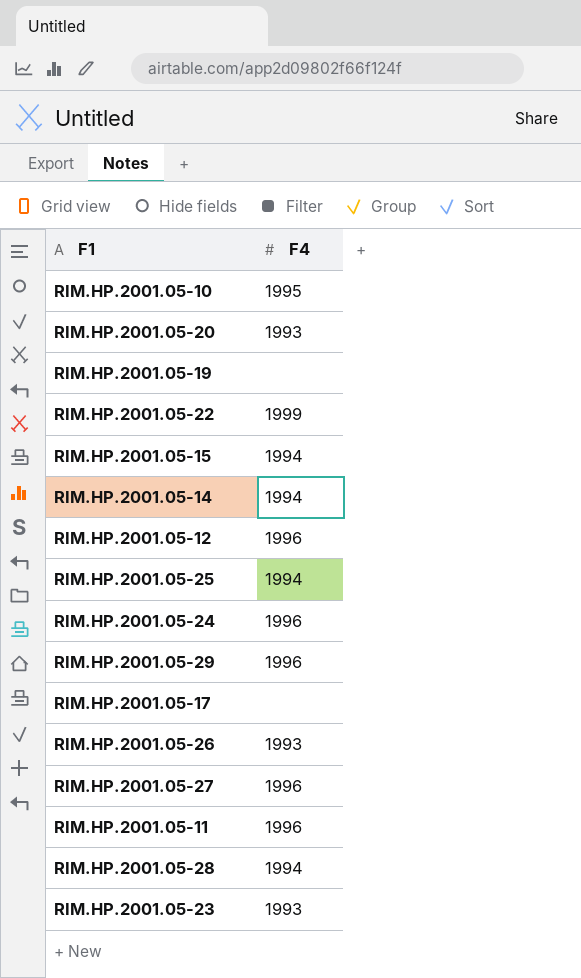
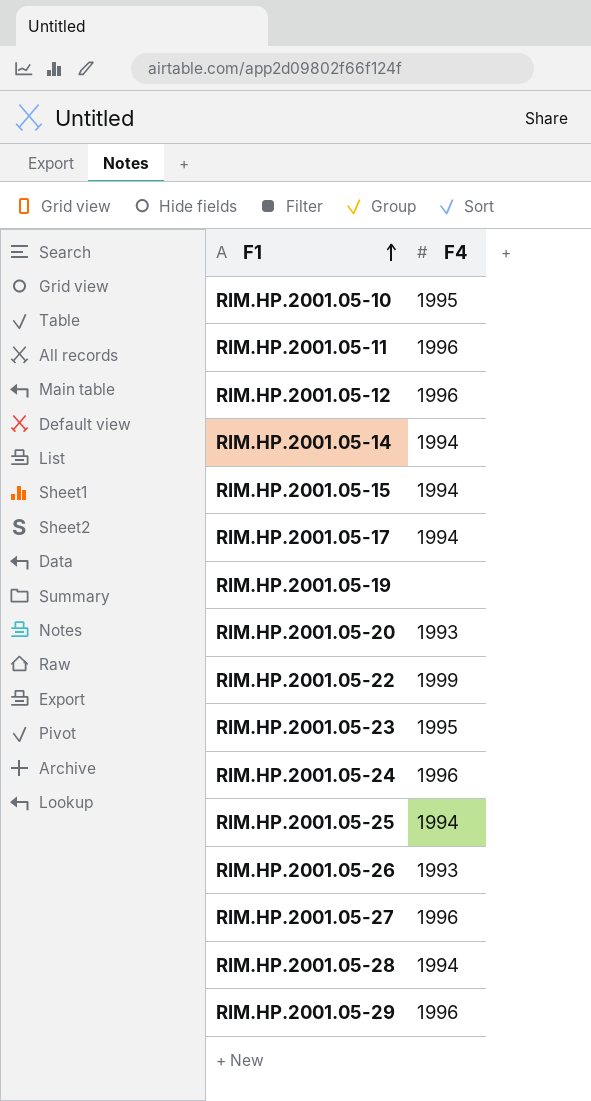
row order: none -> F1 ascending
RIM.HP.2001.05-17 | F4: none -> 1994
RIM.HP.2001.05-23 | F4: 1993 -> 1995

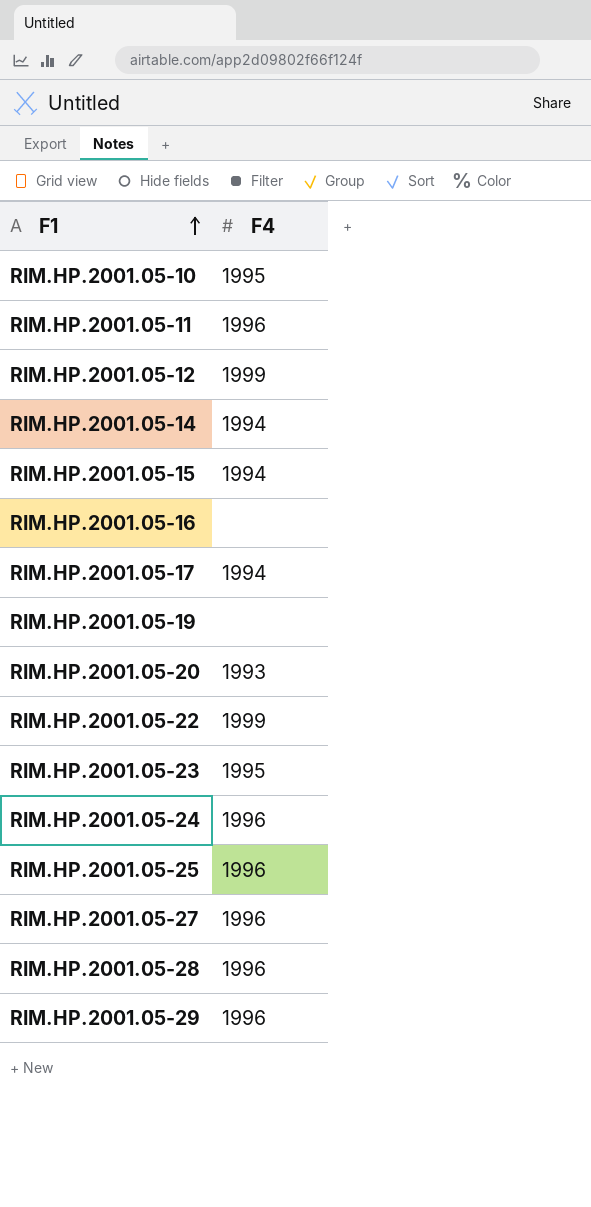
row RIM.HP.2001.05-26: 1993 -> none
RIM.HP.2001.05-12 | F4: 1996 -> 1999
row RIM.HP.2001.05-16: none -> none
RIM.HP.2001.05-25 | F4: 1994 -> 1996
RIM.HP.2001.05-28 | F4: 1994 -> 1996

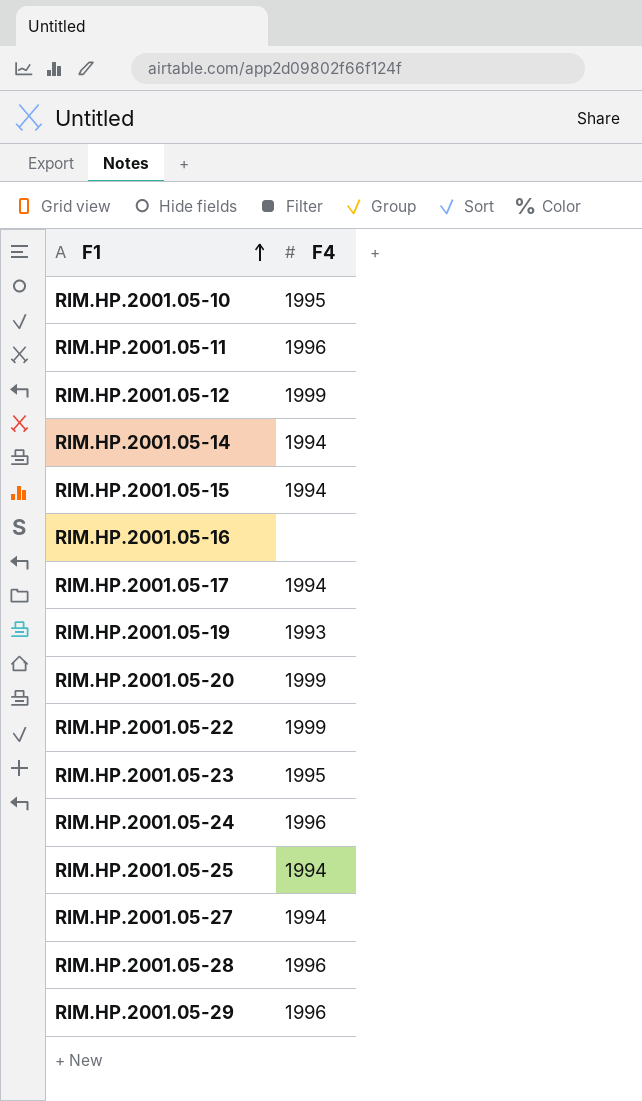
RIM.HP.2001.05-19 | F4: none -> 1993
RIM.HP.2001.05-20 | F4: 1993 -> 1999
RIM.HP.2001.05-25 | F4: 1996 -> 1994
RIM.HP.2001.05-27 | F4: 1996 -> 1994

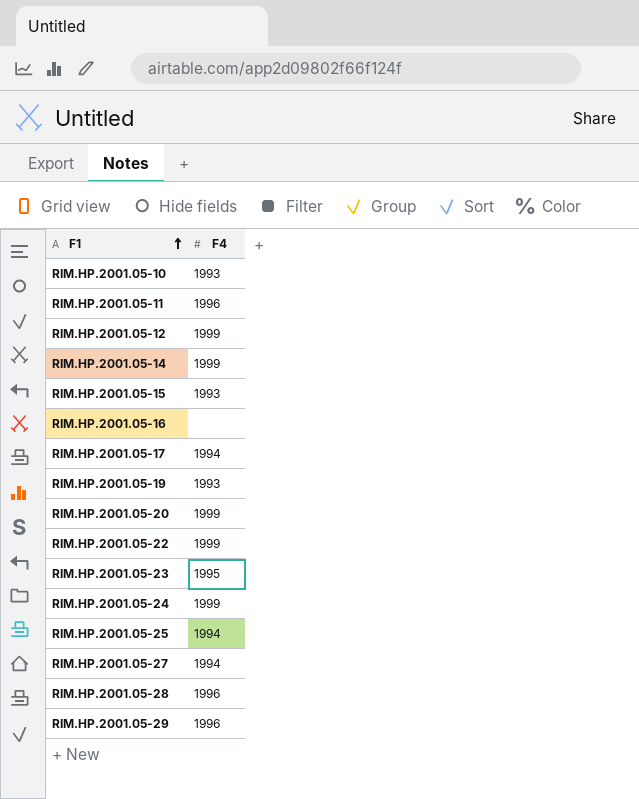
RIM.HP.2001.05-10 | F4: 1995 -> 1993
RIM.HP.2001.05-14 | F4: 1994 -> 1999
RIM.HP.2001.05-15 | F4: 1994 -> 1993
RIM.HP.2001.05-24 | F4: 1996 -> 1999

